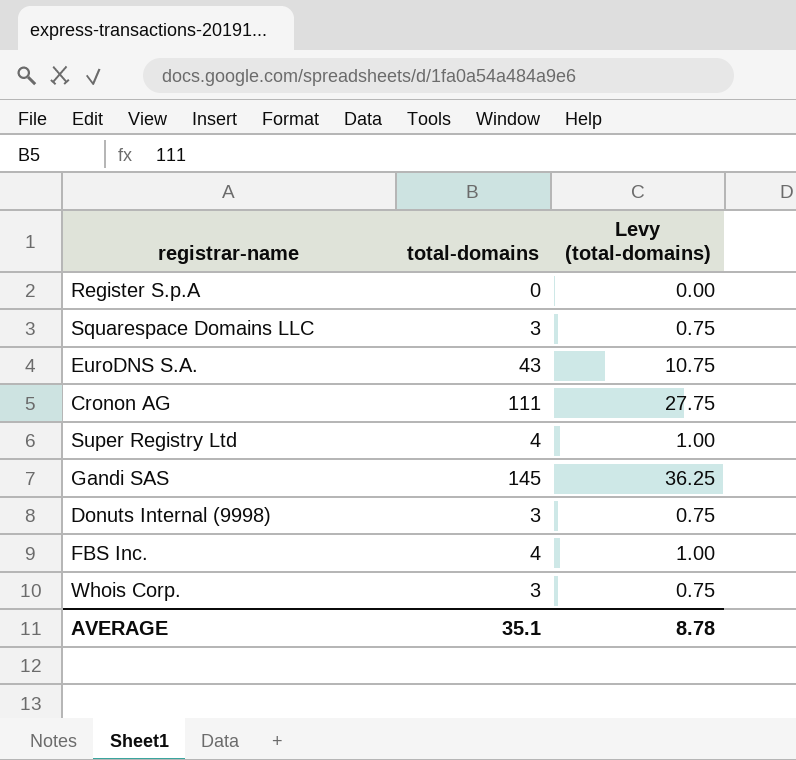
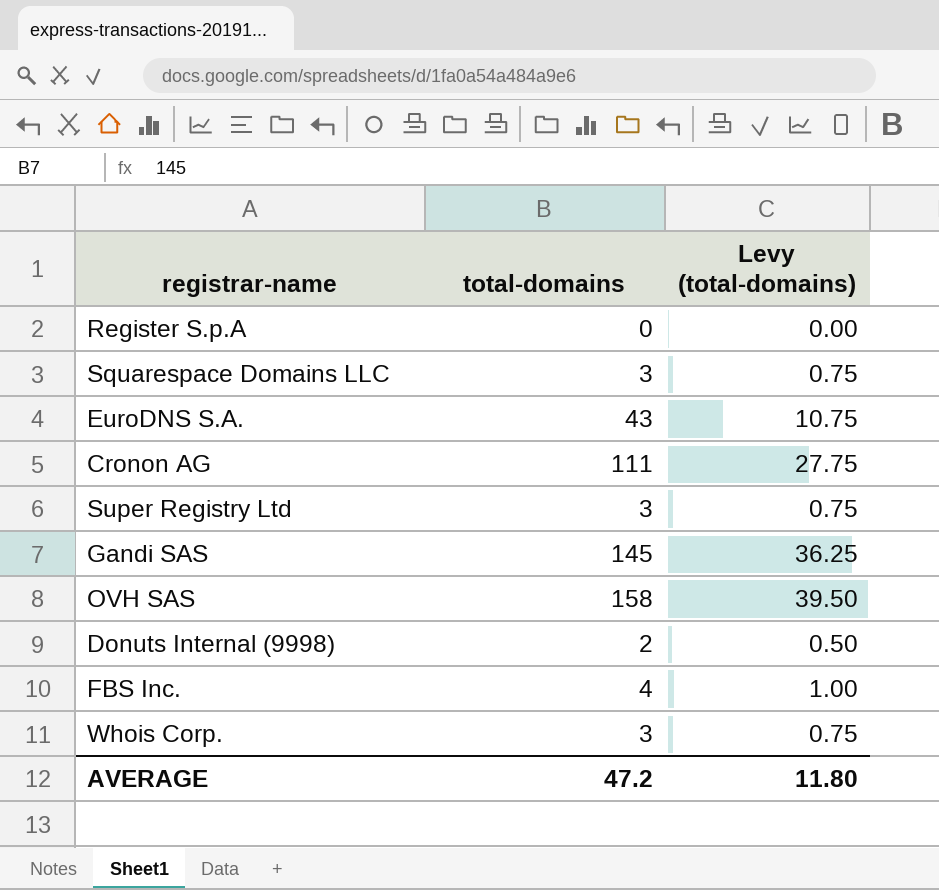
Super Registry Ltd | total-domains: 4 -> 3
Super Registry Ltd | Levy (total-domains): 1.00 -> 0.75
row OVH SAS: none -> 158 | 39.50
Donuts Internal (9998) | total-domains: 3 -> 2
Donuts Internal (9998) | Levy (total-domains): 0.75 -> 0.50
AVERAGE | total-domains: 35.1 -> 47.2
AVERAGE | Levy (total-domains): 8.78 -> 11.80

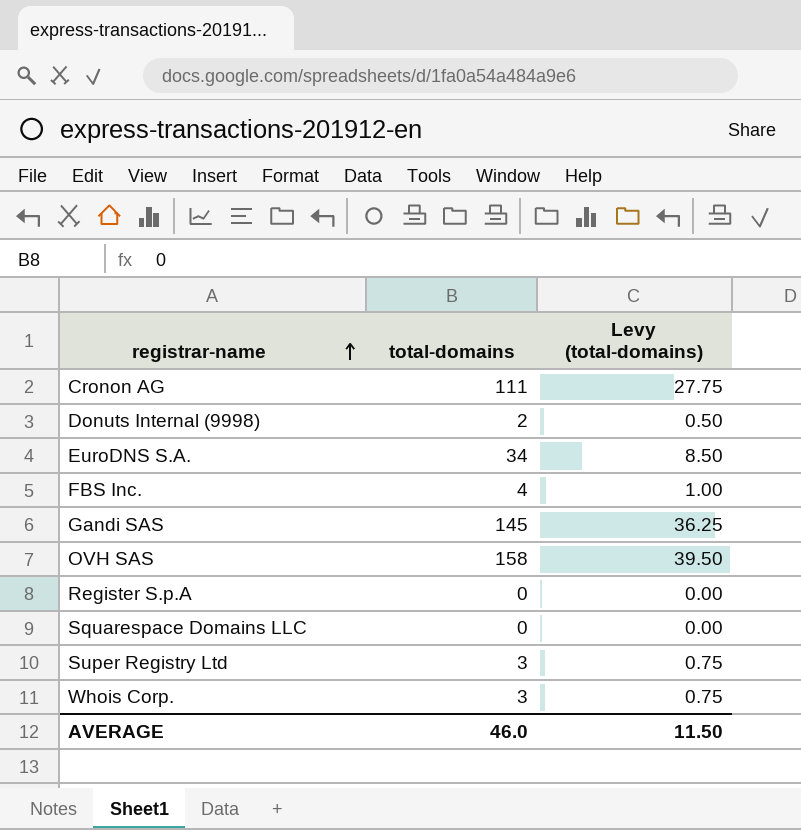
row order: none -> registrar-name ascending
EuroDNS S.A. | total-domains: 43 -> 34
EuroDNS S.A. | Levy (total-domains): 10.75 -> 8.50
Squarespace Domains LLC | total-domains: 3 -> 0
Squarespace Domains LLC | Levy (total-domains): 0.75 -> 0.00
AVERAGE | total-domains: 47.2 -> 46.0
AVERAGE | Levy (total-domains): 11.80 -> 11.50

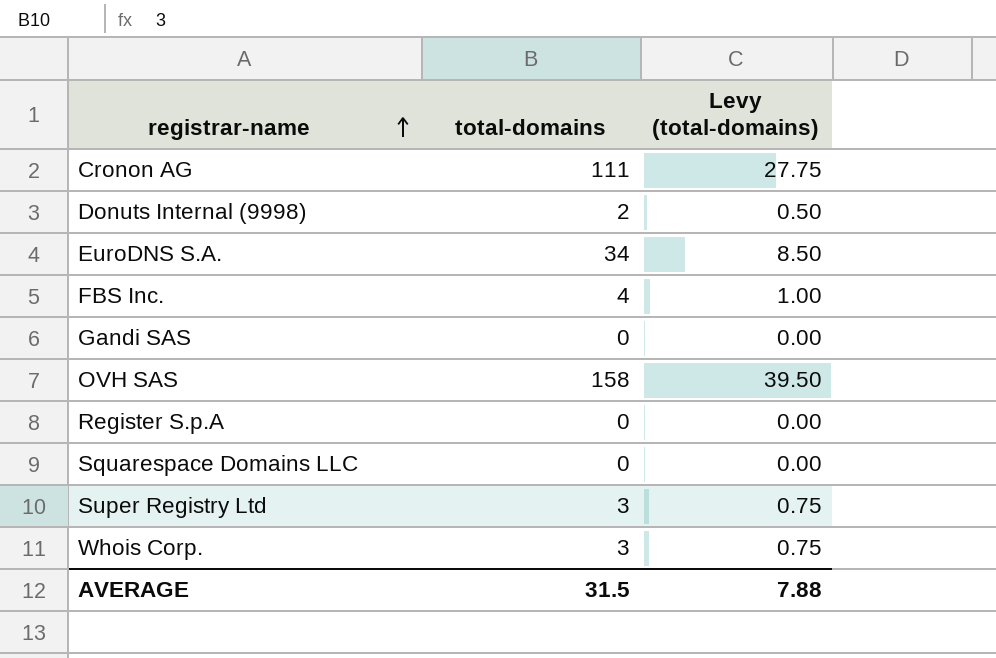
Gandi SAS | total-domains: 145 -> 0
Gandi SAS | Levy (total-domains): 36.25 -> 0.00
AVERAGE | total-domains: 46.0 -> 31.5
AVERAGE | Levy (total-domains): 11.50 -> 7.88

